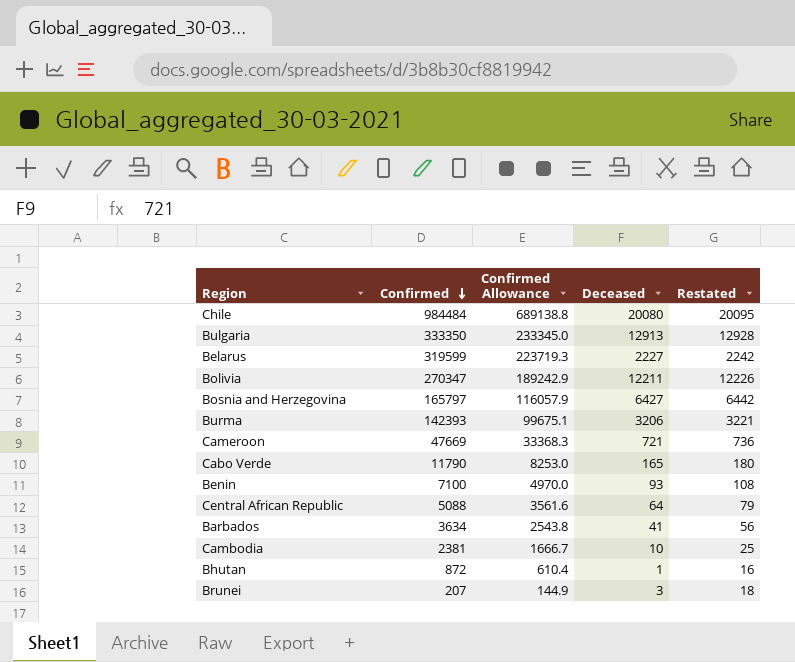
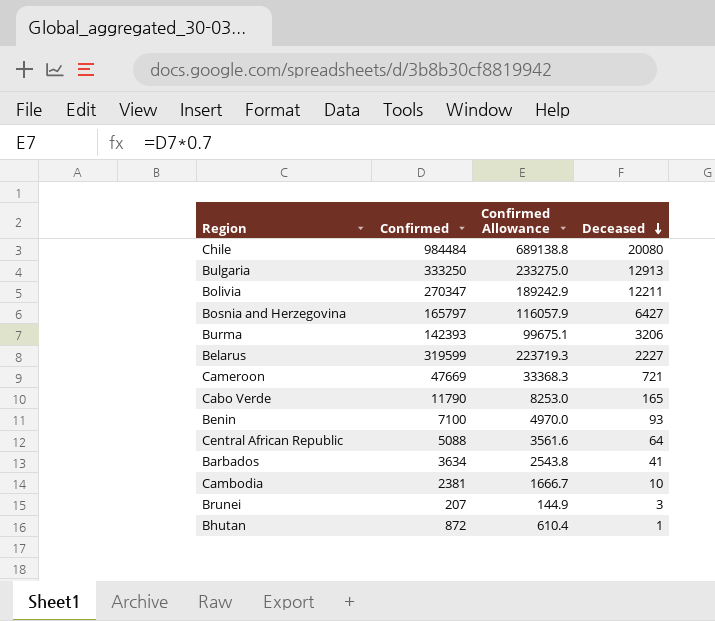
row order: Confirmed descending -> Deceased descending
column Restated | formula: [Deceased] + 15 -> none
Bulgaria | Confirmed: 333350 -> 333250
Bulgaria | Confirmed Allowance: 233345.0 -> 233275.0

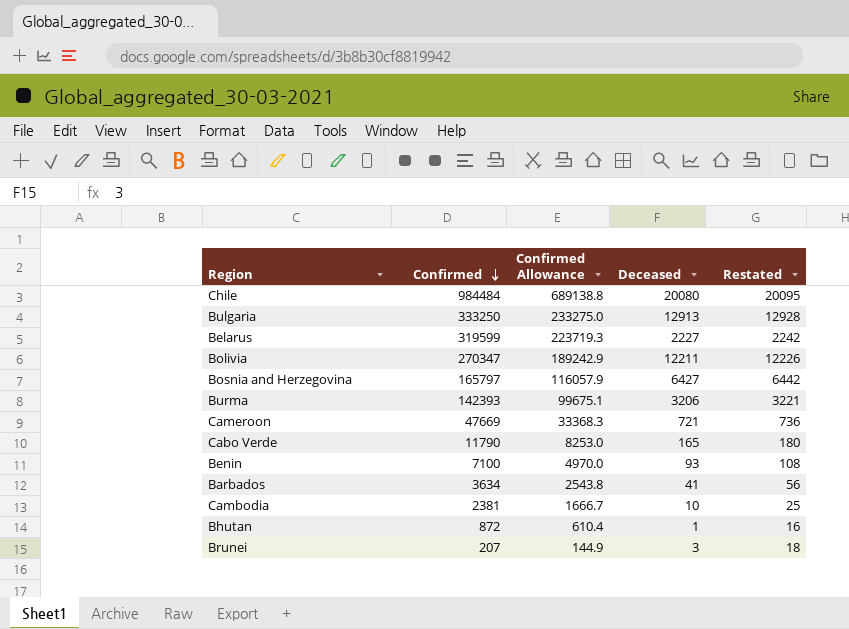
row order: Deceased descending -> Confirmed descending
column Restated | formula: none -> [Deceased] + 15
row Central African Republic: 5088 | 3561.6 | 64 -> none

